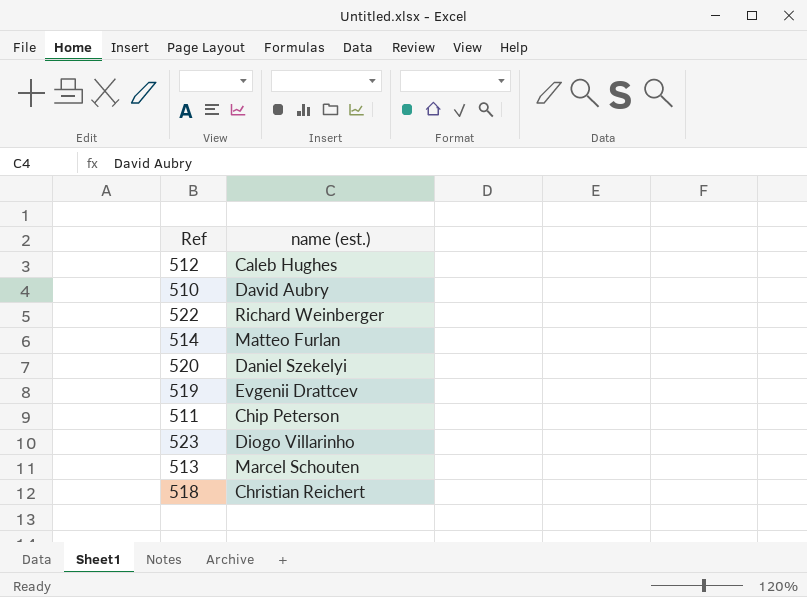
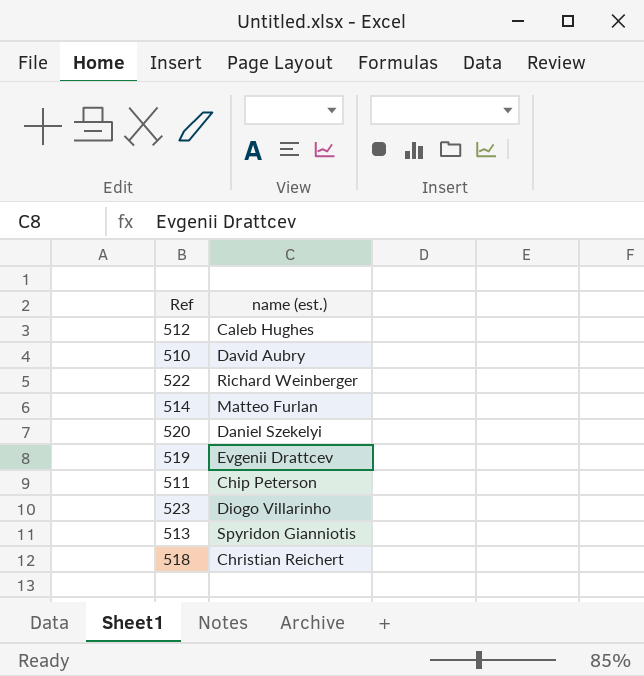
513 | name (est.): Marcel Schouten -> Spyridon Gianniotis

